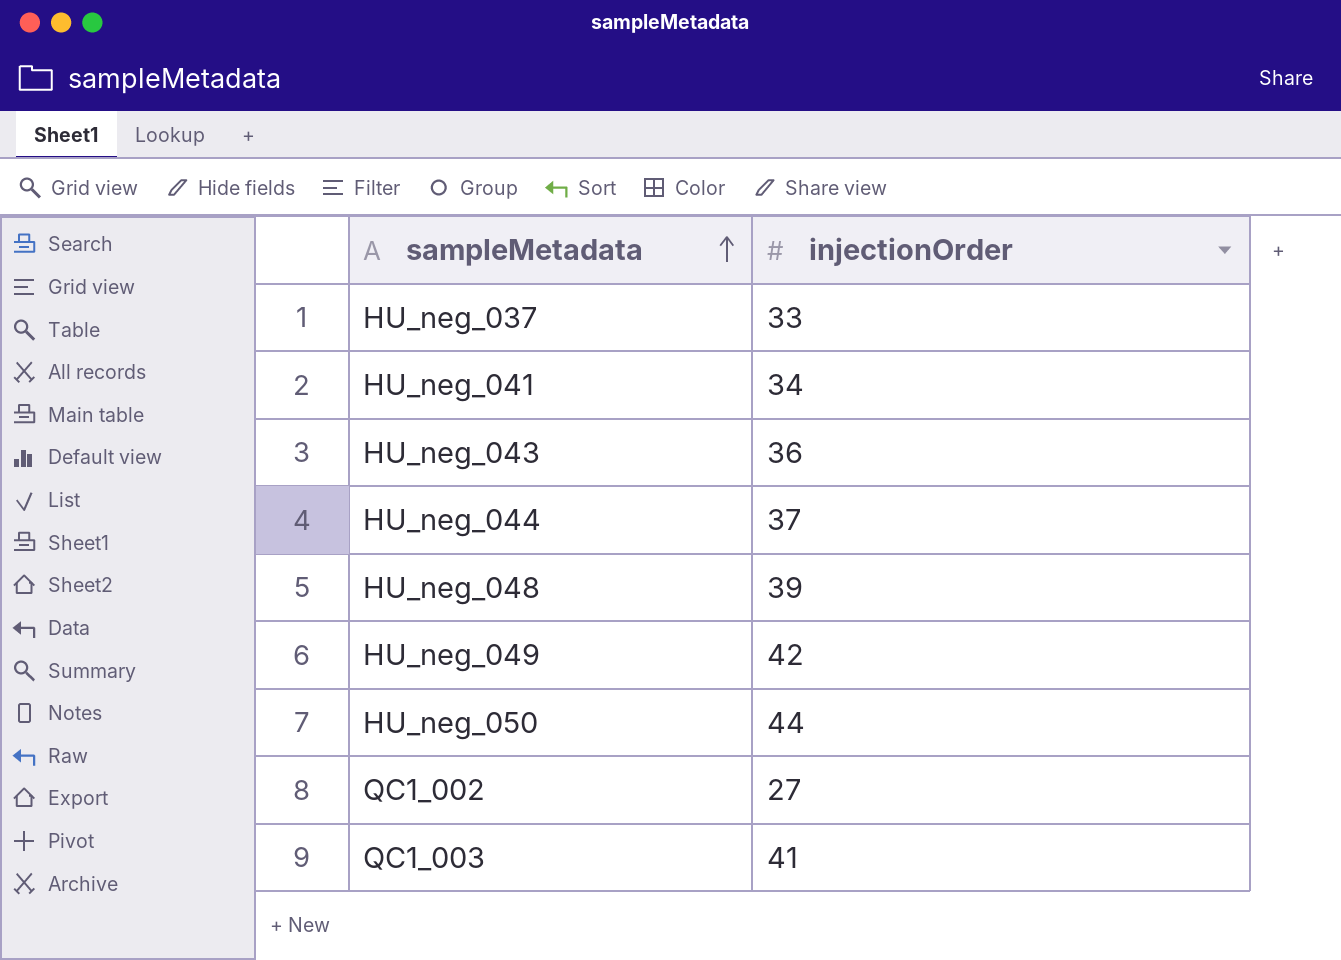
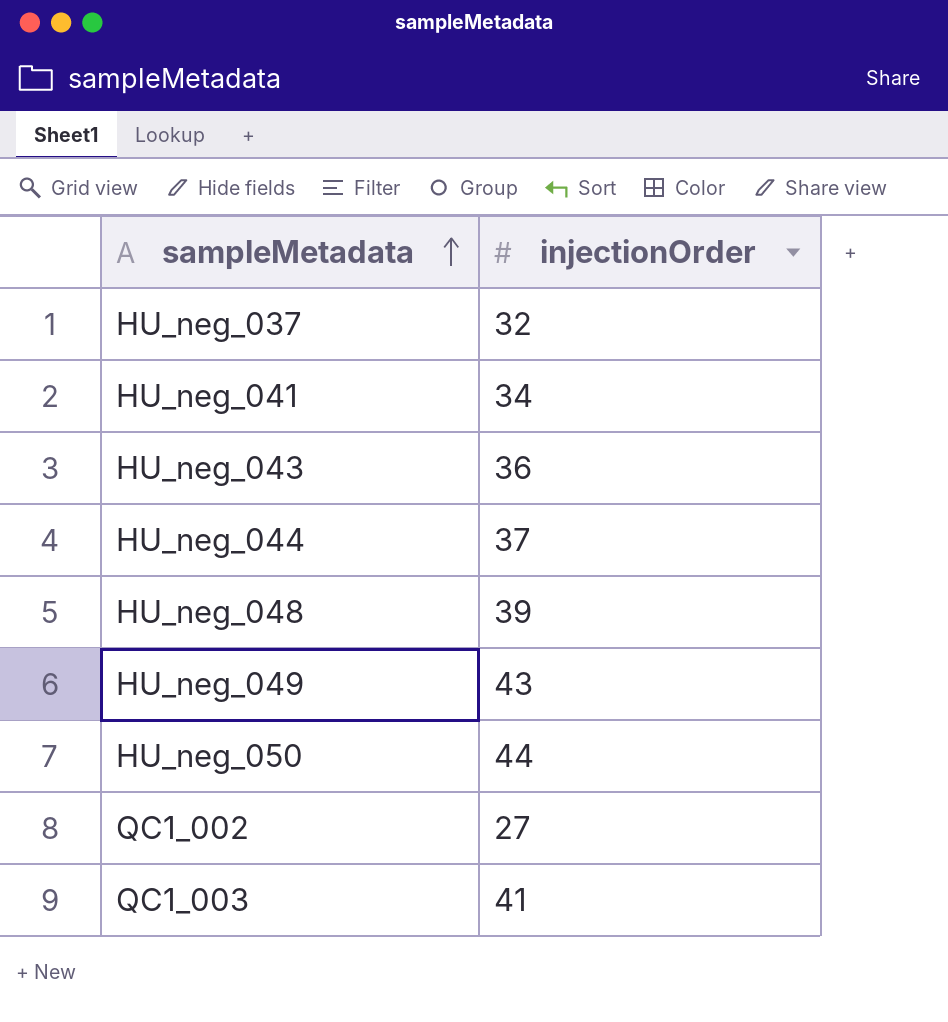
HU_neg_037 | injectionOrder: 33 -> 32
HU_neg_049 | injectionOrder: 42 -> 43

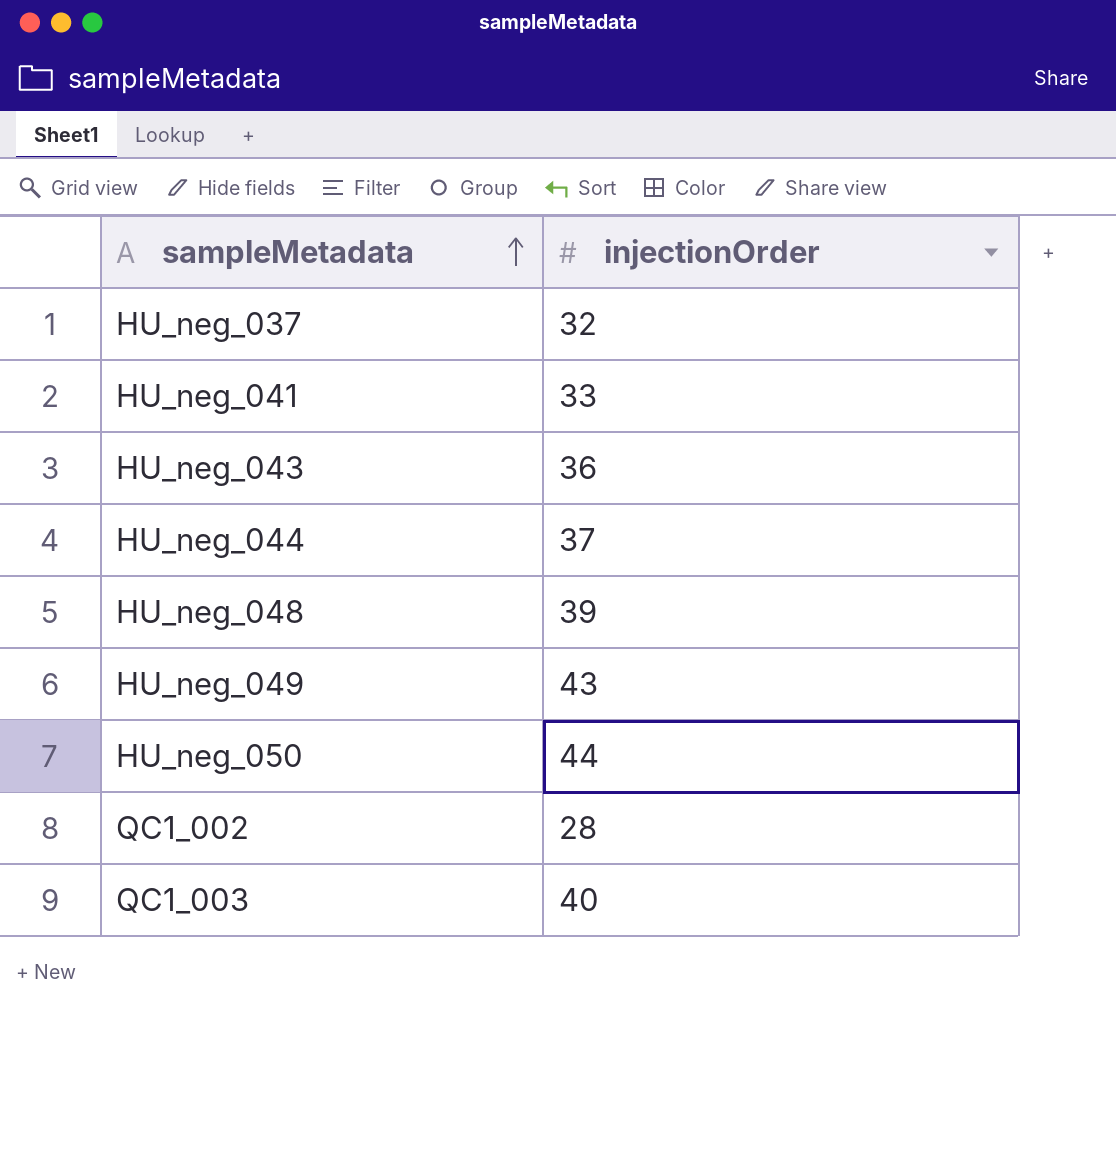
HU_neg_041 | injectionOrder: 34 -> 33
QC1_002 | injectionOrder: 27 -> 28
QC1_003 | injectionOrder: 41 -> 40

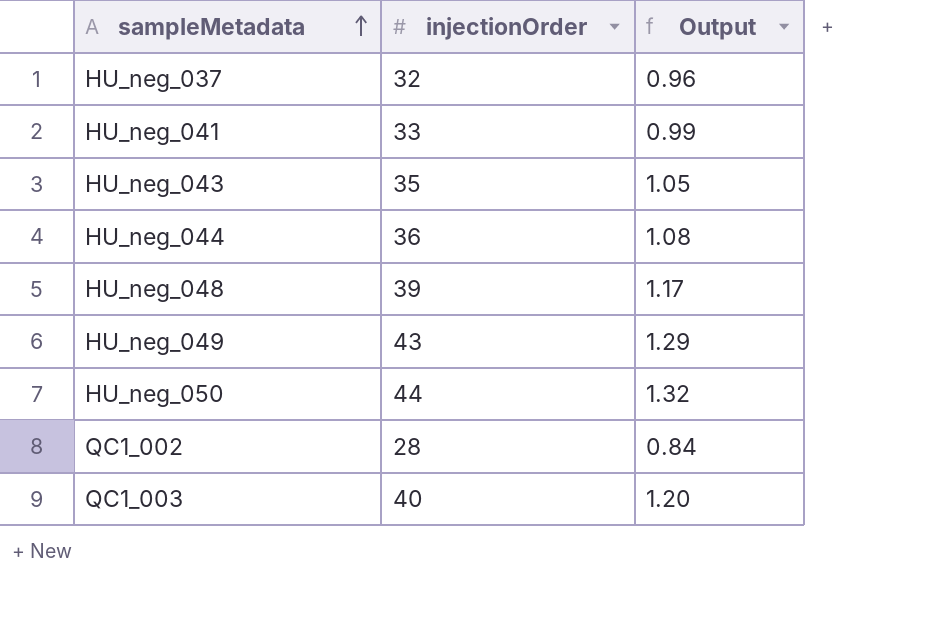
column Output | formula: none -> [injectionOrder] * 0.03
HU_neg_043 | injectionOrder: 36 -> 35
HU_neg_044 | injectionOrder: 37 -> 36

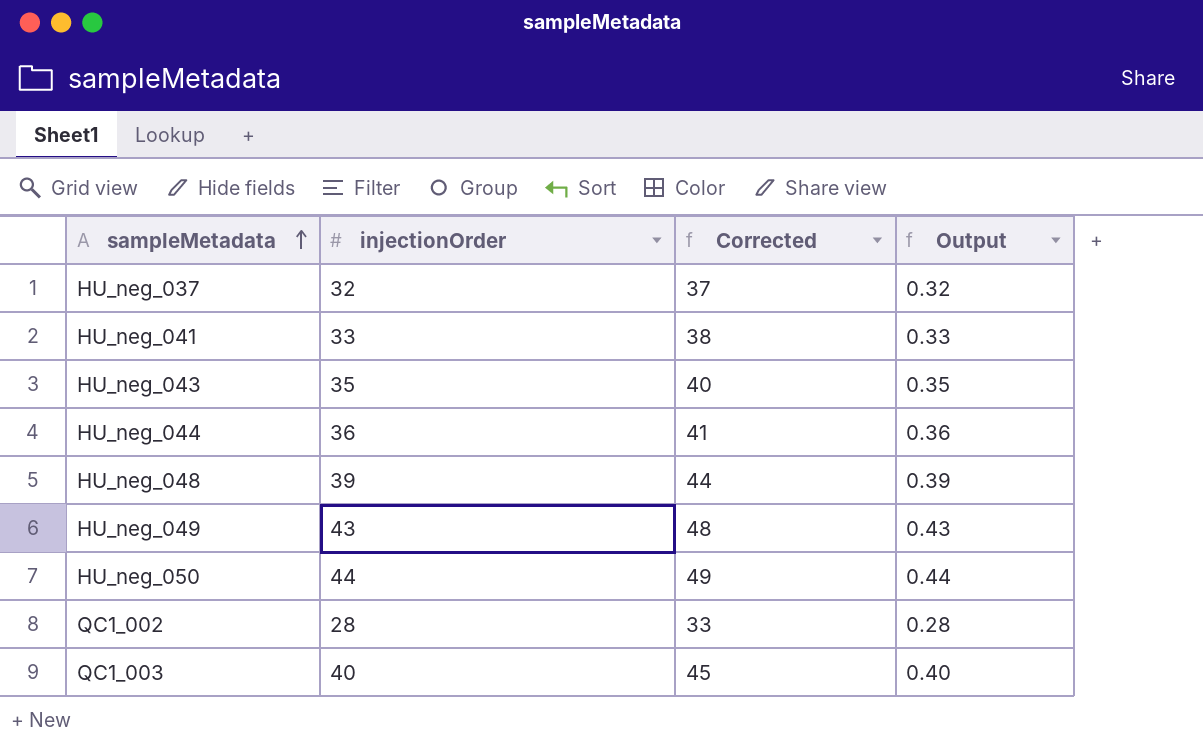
column Corrected | formula: none -> [injectionOrder] + 5
column Output | formula: [injectionOrder] * 0.03 -> [injectionOrder] * 0.01

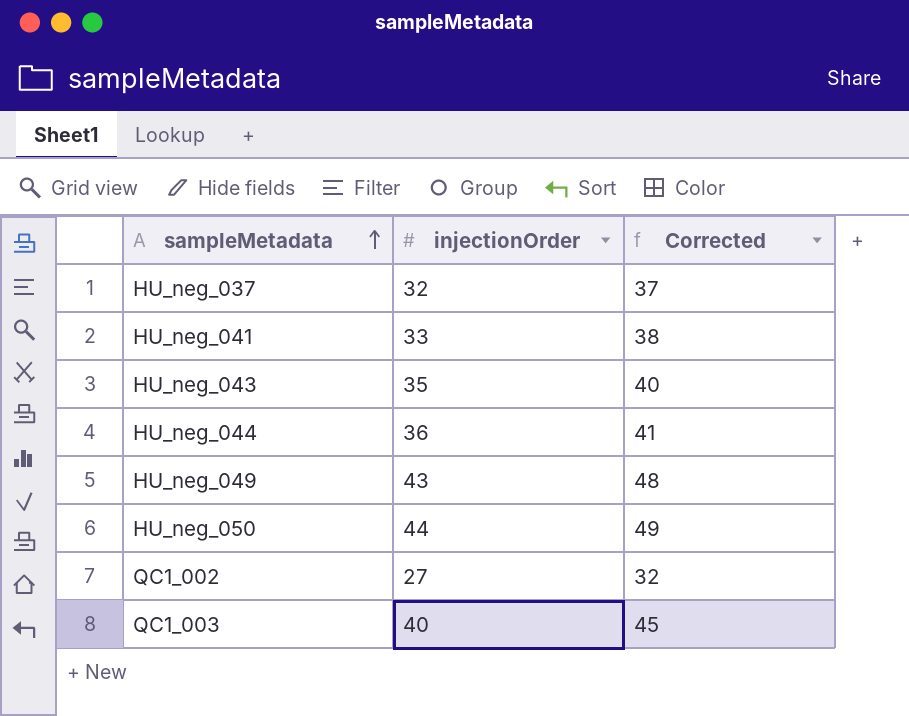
column Output | formula: [injectionOrder] * 0.01 -> none
row HU_neg_048: 39 | 44 | 0.39 -> none
QC1_002 | injectionOrder: 28 -> 27
QC1_002 | Corrected: 33 -> 32

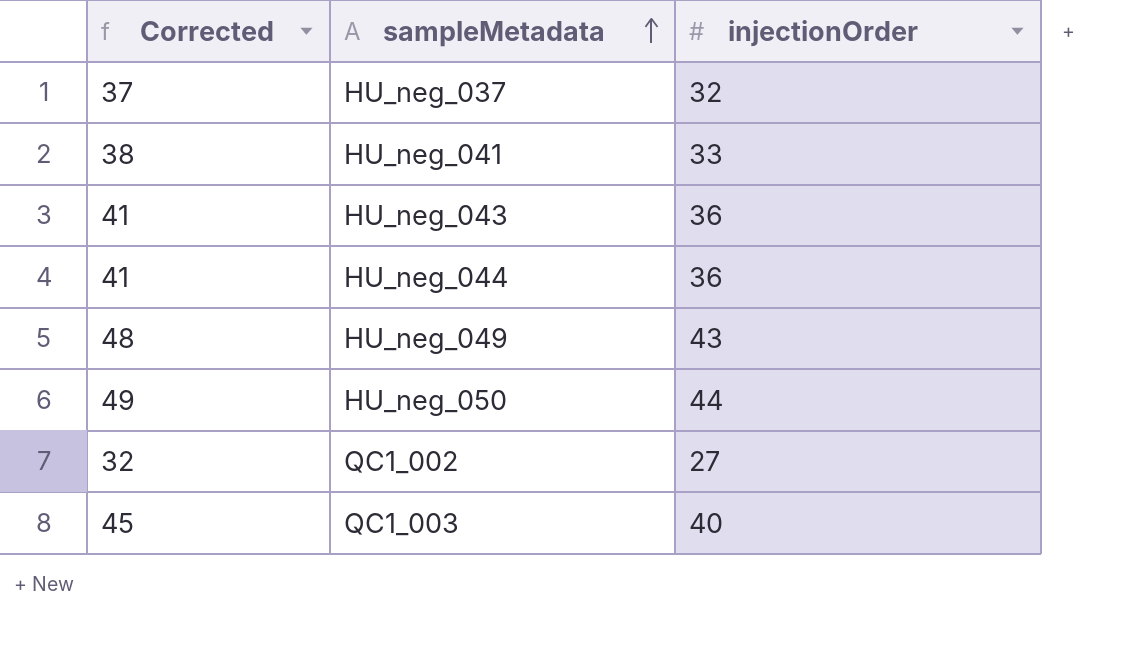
column Corrected | position: 3 -> 1
HU_neg_043 | Corrected: 40 -> 41
HU_neg_043 | injectionOrder: 35 -> 36

